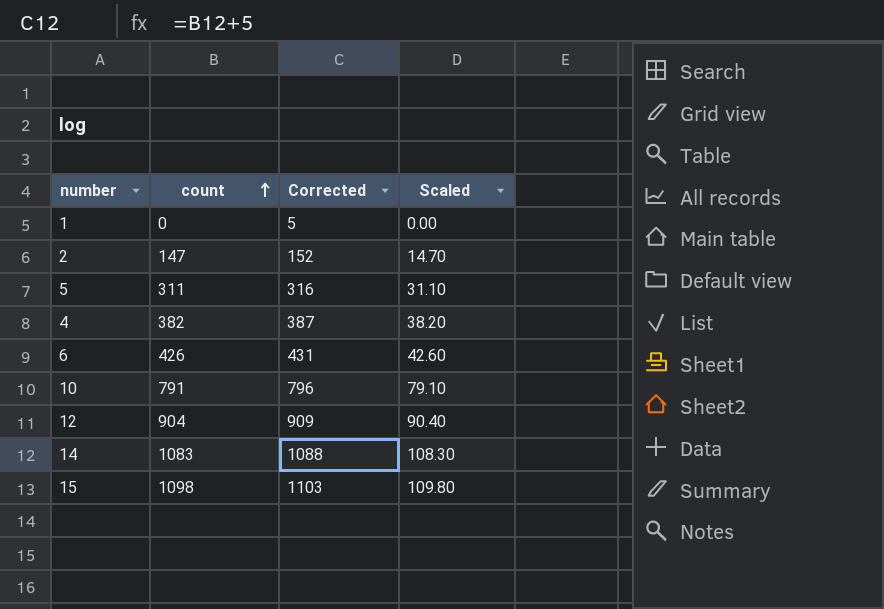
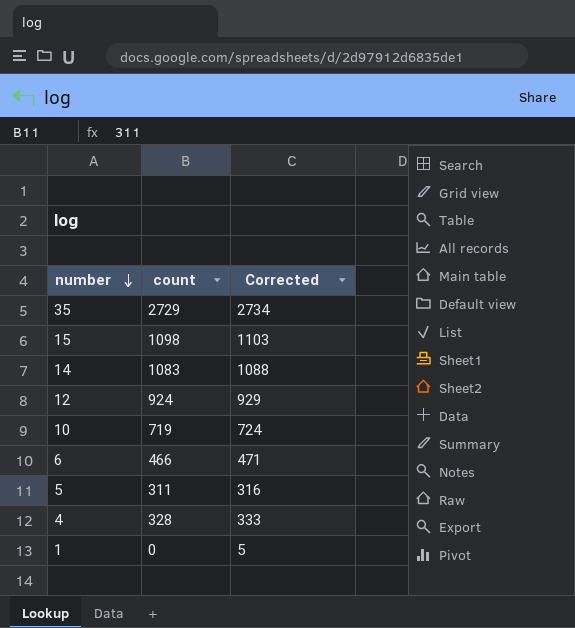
row order: count ascending -> number descending
column Scaled | formula: [count] * 0.1 -> none
row 2: 147 | 152 | 14.70 -> none
row 35: none -> 2729 | 2734
12 | count: 904 -> 924
12 | Corrected: 909 -> 929
10 | count: 791 -> 719
10 | Corrected: 796 -> 724
6 | count: 426 -> 466
6 | Corrected: 431 -> 471
4 | count: 382 -> 328
4 | Corrected: 387 -> 333

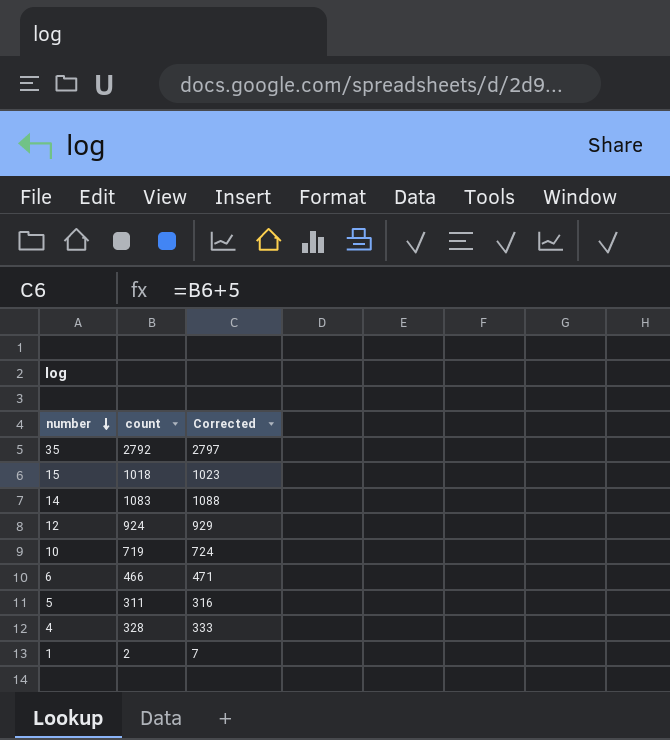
35 | count: 2729 -> 2792
35 | Corrected: 2734 -> 2797
15 | count: 1098 -> 1018
15 | Corrected: 1103 -> 1023
1 | count: 0 -> 2
1 | Corrected: 5 -> 7

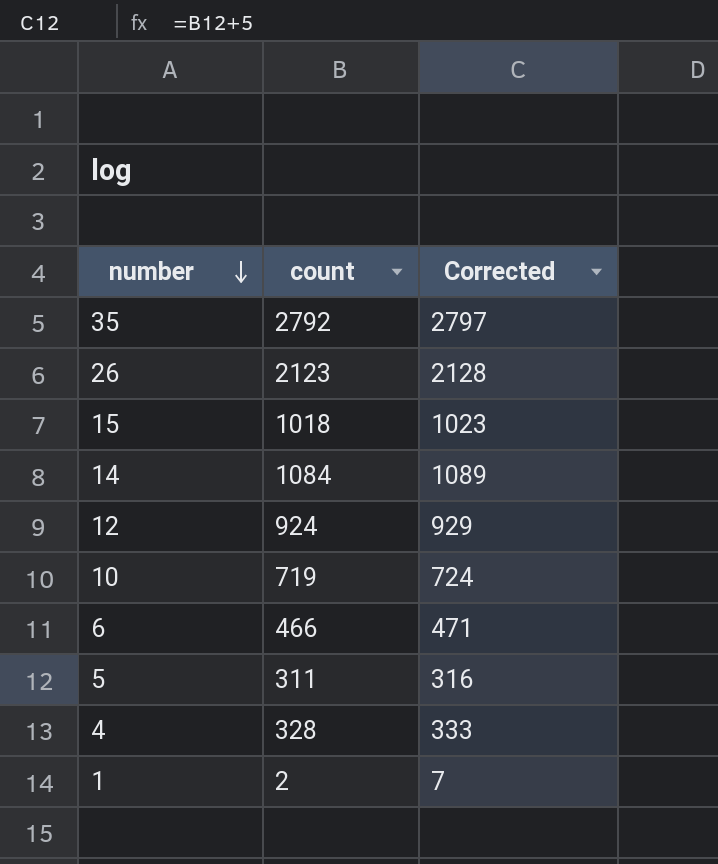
row 26: none -> 2123 | 2128
14 | count: 1083 -> 1084
14 | Corrected: 1088 -> 1089

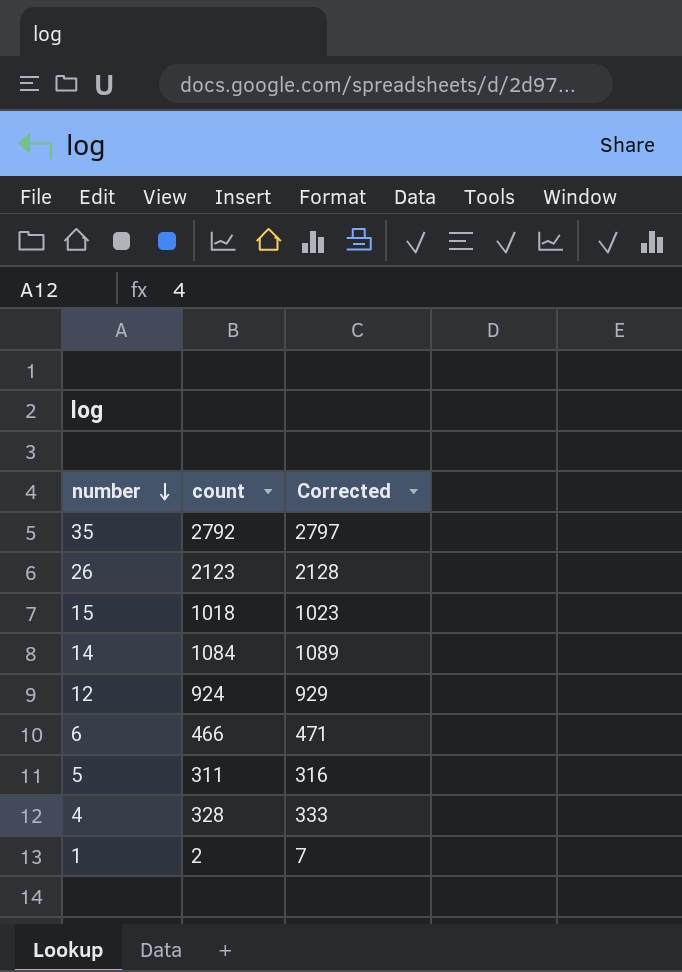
row 10: 719 | 724 -> none

